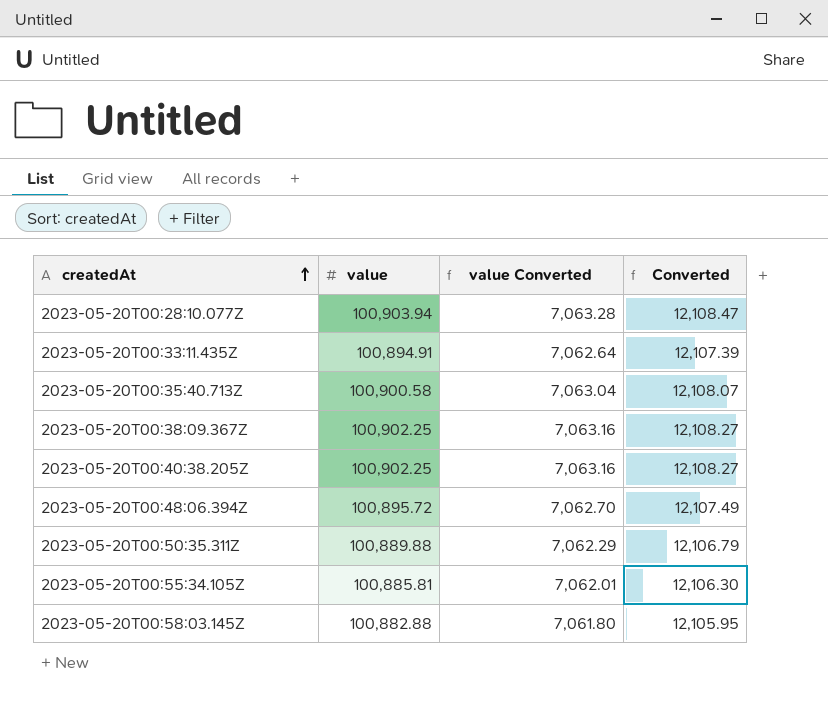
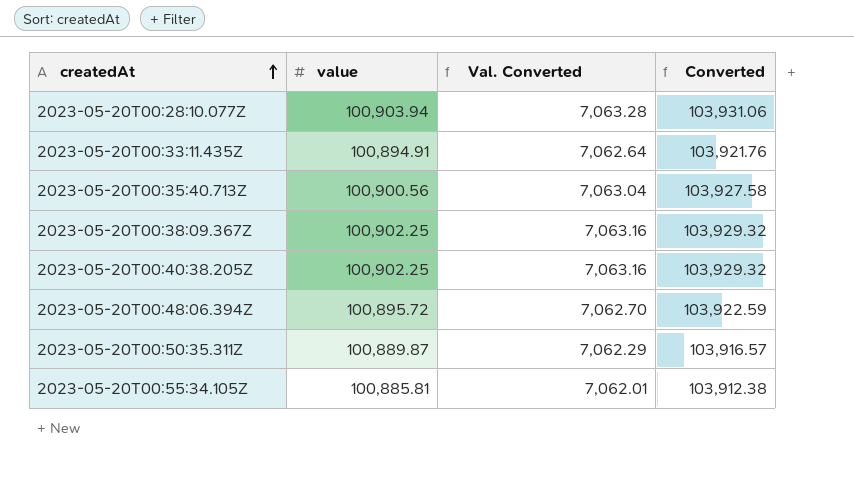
column name: value Converted -> Val. Converted
column Converted | formula: [value] * 0.12 -> [value] * 1.03
row 2023-05-20T00:58:03.145Z: 100,882.88 | 7,061.80 | 12,105.95 -> none
2023-05-20T00:35:40.713Z | value: 100,900.58 -> 100,900.56
2023-05-20T00:50:35.311Z | value: 100,889.88 -> 100,889.87

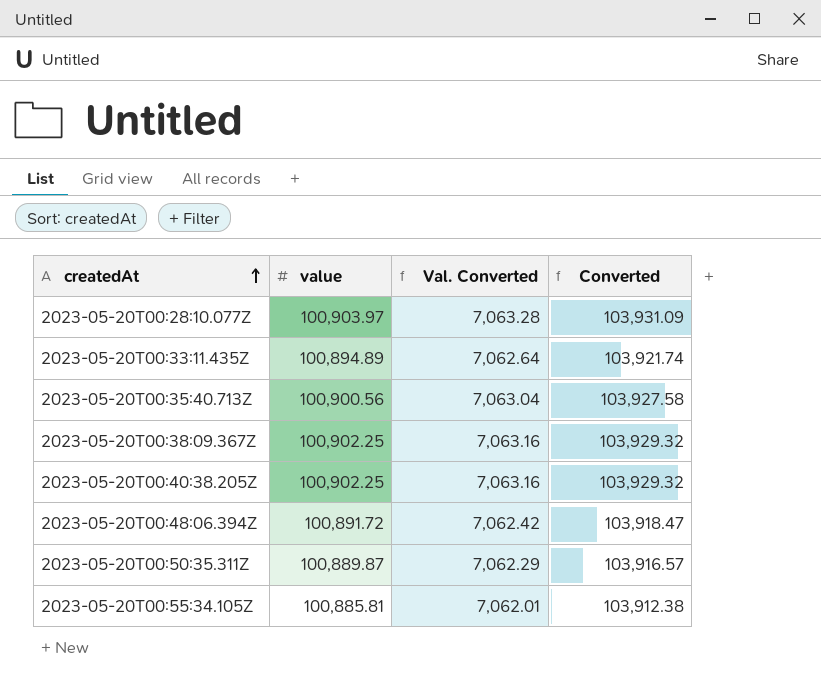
2023-05-20T00:28:10.077Z | value: 100,903.94 -> 100,903.97
2023-05-20T00:28:10.077Z | Converted: 103,931.06 -> 103,931.09
2023-05-20T00:33:11.435Z | value: 100,894.91 -> 100,894.89
2023-05-20T00:33:11.435Z | Converted: 103,921.76 -> 103,921.74
2023-05-20T00:48:06.394Z | value: 100,895.72 -> 100,891.72
2023-05-20T00:48:06.394Z | Val. Converted: 7,062.70 -> 7,062.42
2023-05-20T00:48:06.394Z | Converted: 103,922.59 -> 103,918.47

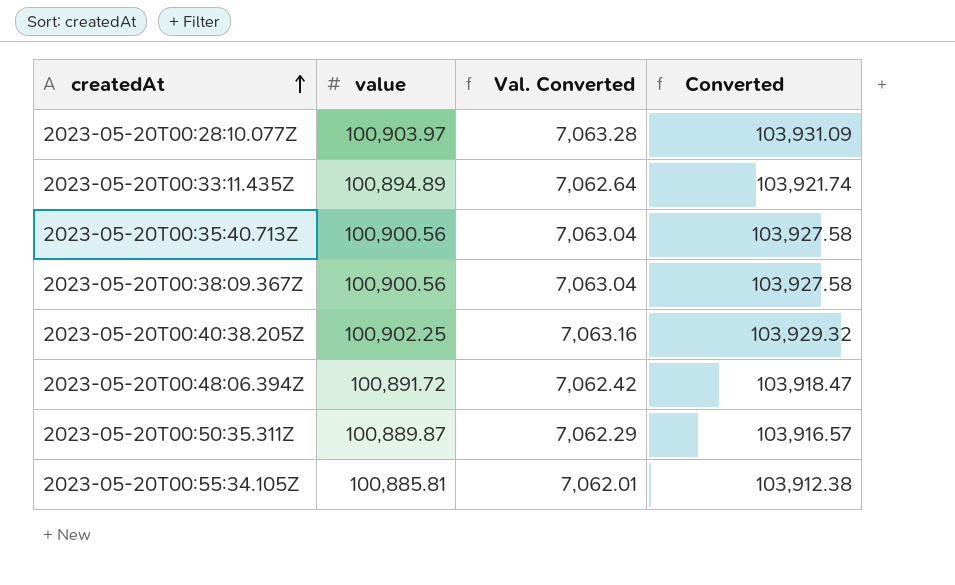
2023-05-20T00:38:09.367Z | value: 100,902.25 -> 100,900.56
2023-05-20T00:38:09.367Z | Val. Converted: 7,063.16 -> 7,063.04
2023-05-20T00:38:09.367Z | Converted: 103,929.32 -> 103,927.58

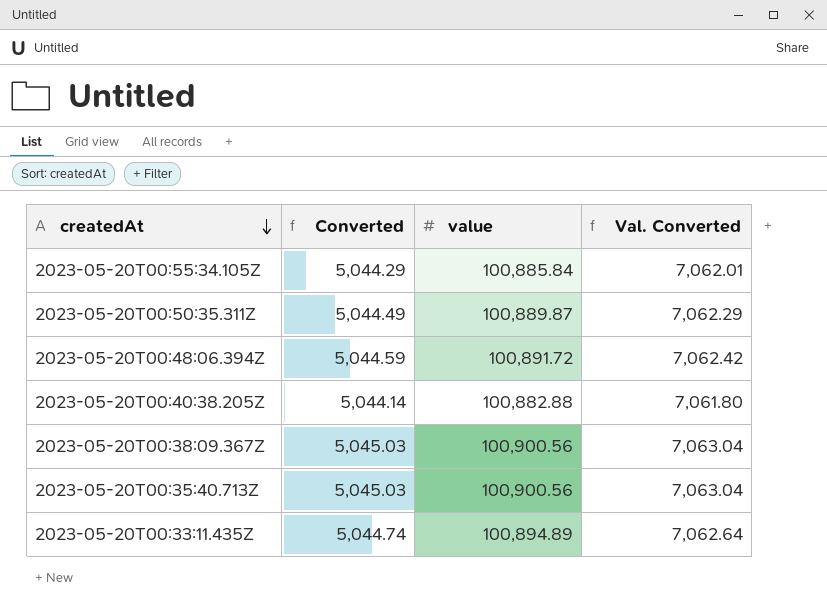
row order: createdAt ascending -> createdAt descending
column Converted | formula: [value] * 1.03 -> [value] * 0.05
column Converted | position: 4 -> 2
row 2023-05-20T00:28:10.077Z: 100,903.97 | 7,063.28 | 103,931.09 -> none
2023-05-20T00:55:34.105Z | value: 100,885.81 -> 100,885.84
2023-05-20T00:40:38.205Z | value: 100,902.25 -> 100,882.88
2023-05-20T00:40:38.205Z | Val. Converted: 7,063.16 -> 7,061.80

